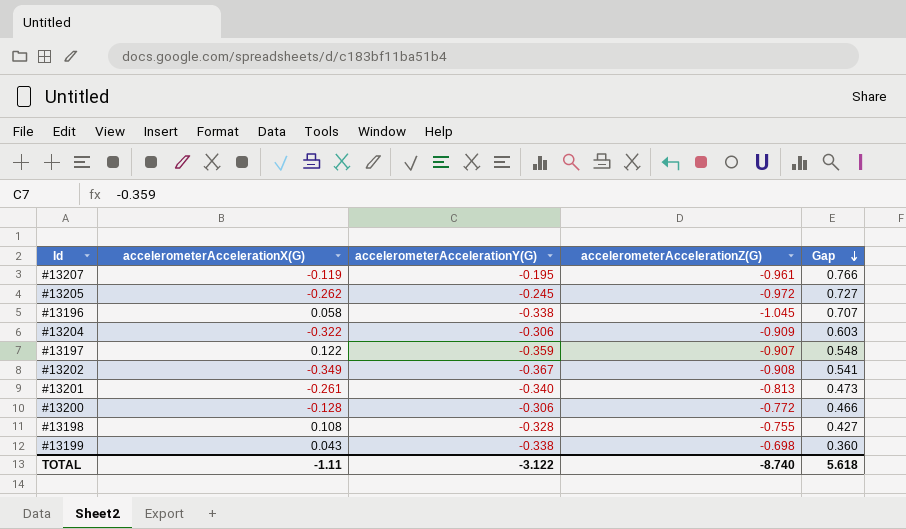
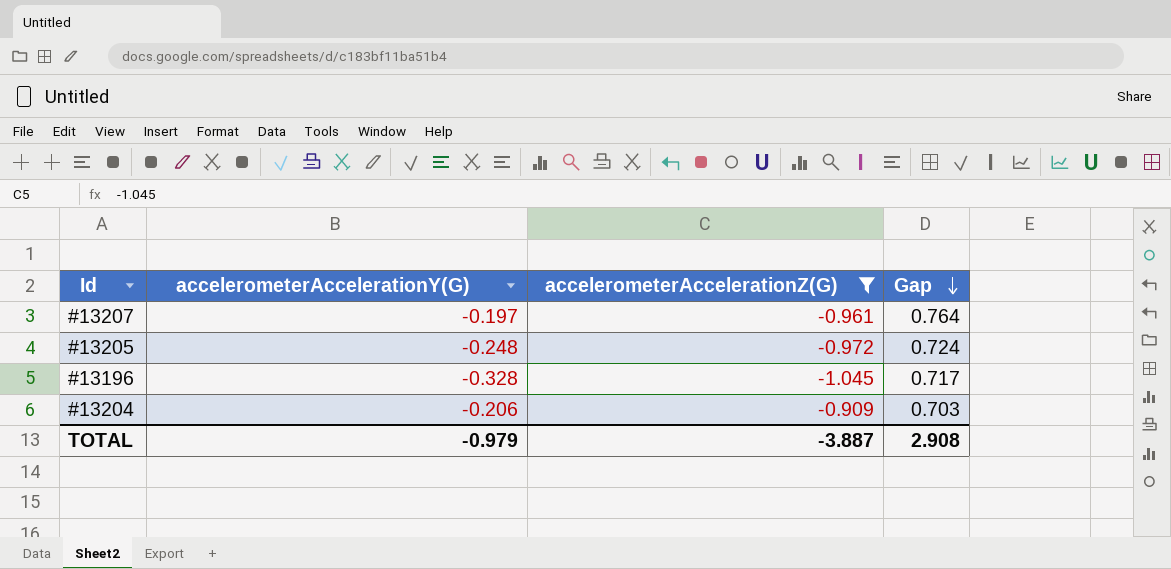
filter: none -> accelerometerAccelerationZ(G) <= -0.909
column accelerometerAccelerationX(G) | position: 2 -> none
#13207 | accelerometerAccelerationY(G): -0.195 -> -0.197
#13207 | Gap: 0.766 -> 0.764
#13205 | accelerometerAccelerationY(G): -0.245 -> -0.248
#13205 | Gap: 0.727 -> 0.724
#13196 | accelerometerAccelerationY(G): -0.338 -> -0.328
#13196 | Gap: 0.707 -> 0.717
#13204 | accelerometerAccelerationY(G): -0.306 -> -0.206
#13204 | Gap: 0.603 -> 0.703
TOTAL | accelerometerAccelerationY(G): -3.122 -> -0.979
TOTAL | accelerometerAccelerationZ(G): -8.740 -> -3.887
TOTAL | Gap: 5.618 -> 2.908

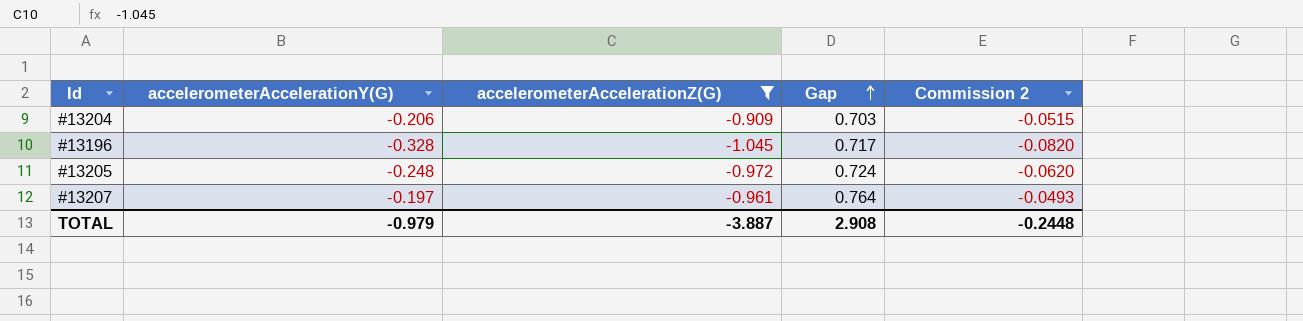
row order: Gap descending -> Gap ascending
column Commission 2 | formula: none -> [accelerometerAccelerationY(G)] * 0.25

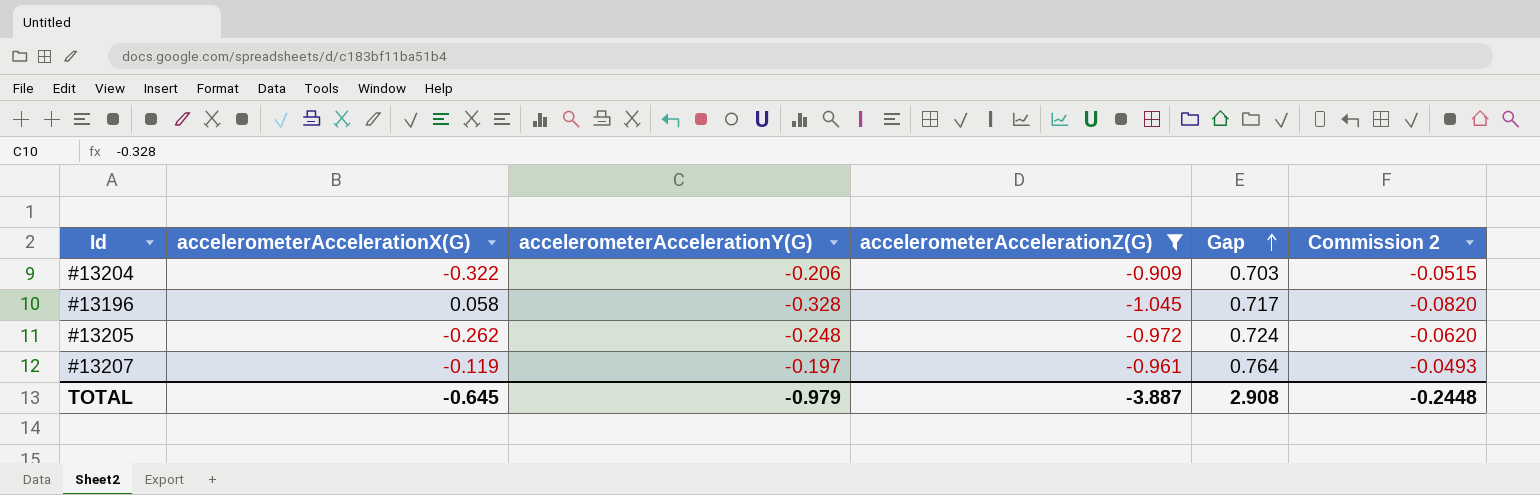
column accelerometerAccelerationX(G) | position: none -> 2

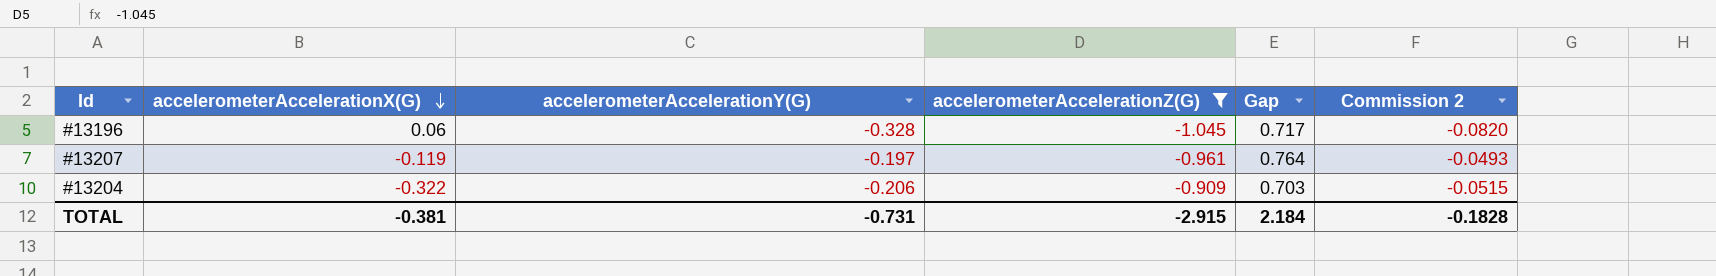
row order: Gap ascending -> accelerometerAccelerationX(G) descending
row #13205: -0.262 | -0.248 | -0.972 | 0.724 | -0.0620 -> none
#13196 | accelerometerAccelerationX(G): 0.058 -> 0.06
TOTAL | accelerometerAccelerationX(G): -0.645 -> -0.381
TOTAL | accelerometerAccelerationY(G): -0.979 -> -0.731
TOTAL | accelerometerAccelerationZ(G): -3.887 -> -2.915
TOTAL | Gap: 2.908 -> 2.184
TOTAL | Commission 2: -0.2448 -> -0.1828

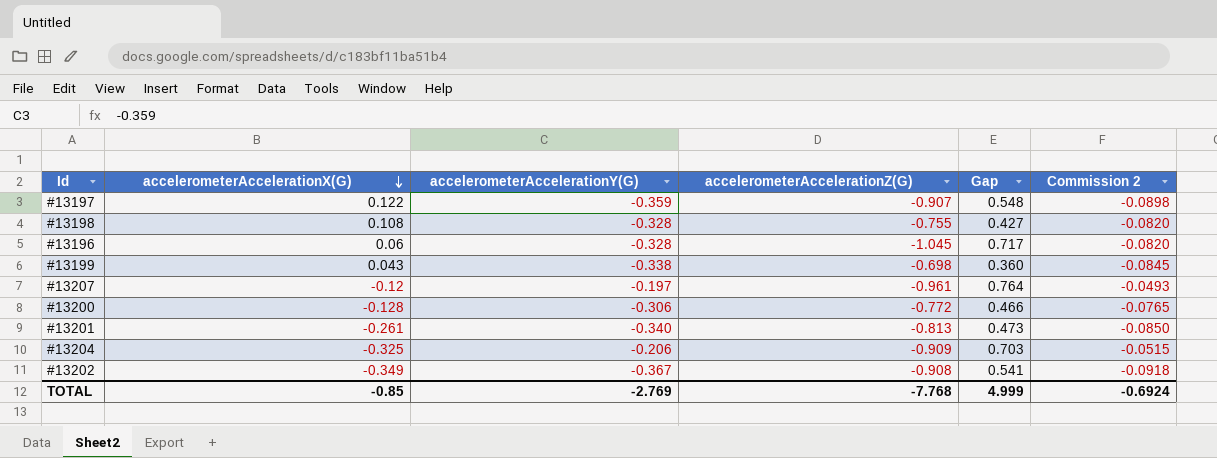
filter: accelerometerAccelerationZ(G) <= -0.909 -> none
#13207 | accelerometerAccelerationX(G): -0.119 -> -0.12
#13204 | accelerometerAccelerationX(G): -0.322 -> -0.325
TOTAL | accelerometerAccelerationX(G): -0.381 -> -0.85
TOTAL | accelerometerAccelerationY(G): -0.731 -> -2.769
TOTAL | accelerometerAccelerationZ(G): -2.915 -> -7.768
TOTAL | Gap: 2.184 -> 4.999
TOTAL | Commission 2: -0.1828 -> -0.6924

